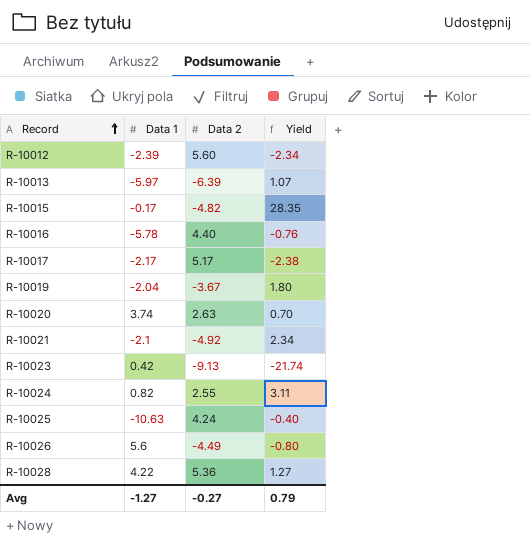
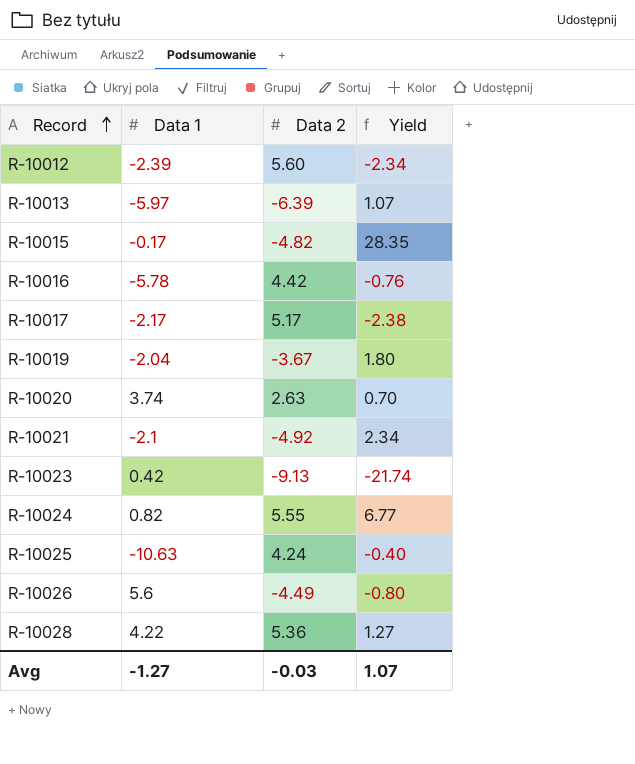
R-10016 | Data 2: 4.40 -> 4.42
R-10024 | Data 2: 2.55 -> 5.55
R-10024 | Yield: 3.11 -> 6.77
Avg | Data 2: -0.27 -> -0.03
Avg | Yield: 0.79 -> 1.07

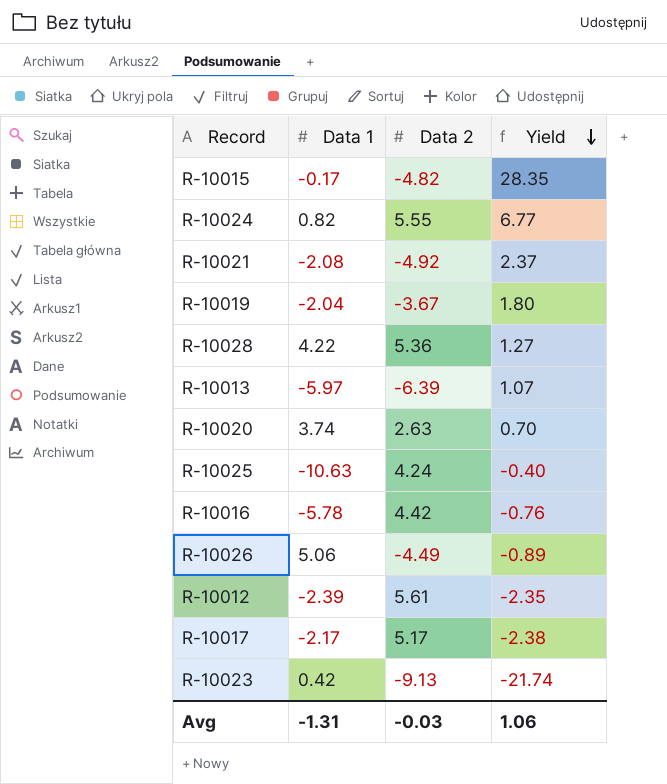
row order: Record ascending -> Yield descending
R-10021 | Data 1: -2.1 -> -2.08
R-10021 | Yield: 2.34 -> 2.37
R-10026 | Data 1: 5.6 -> 5.06
R-10026 | Yield: -0.80 -> -0.89
R-10012 | Data 2: 5.60 -> 5.61
R-10012 | Yield: -2.34 -> -2.35
Avg | Data 1: -1.27 -> -1.31
Avg | Yield: 1.07 -> 1.06

